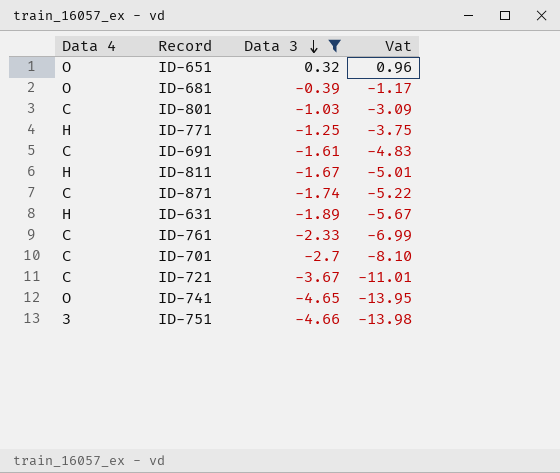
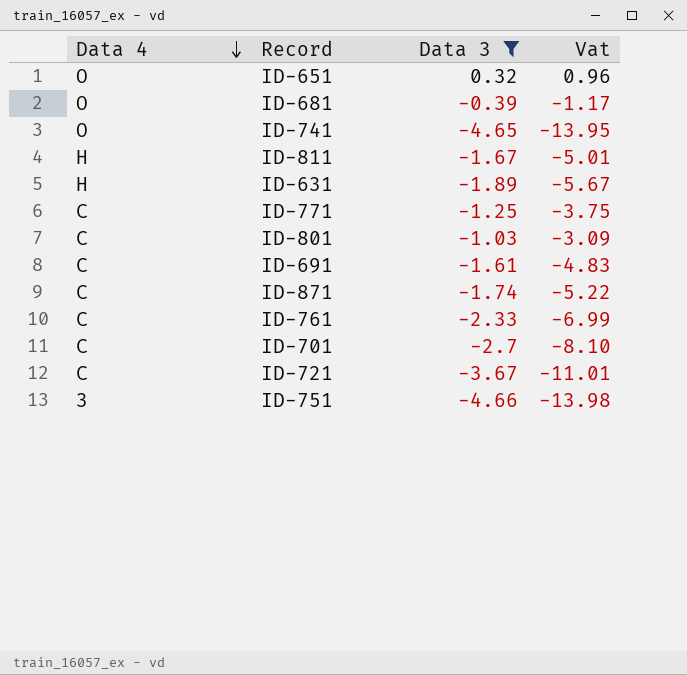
row order: Data 3 descending -> Data 4 descending
ID-771 | Data 4: H -> C

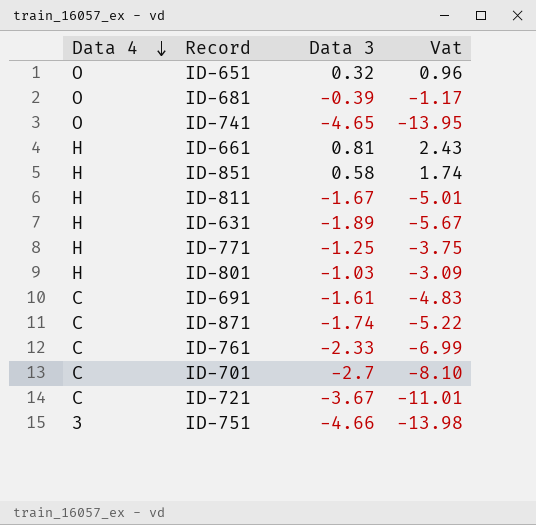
filter: Data 3 <= 0.32 -> none
ID-771 | Data 4: C -> H
ID-801 | Data 4: C -> H

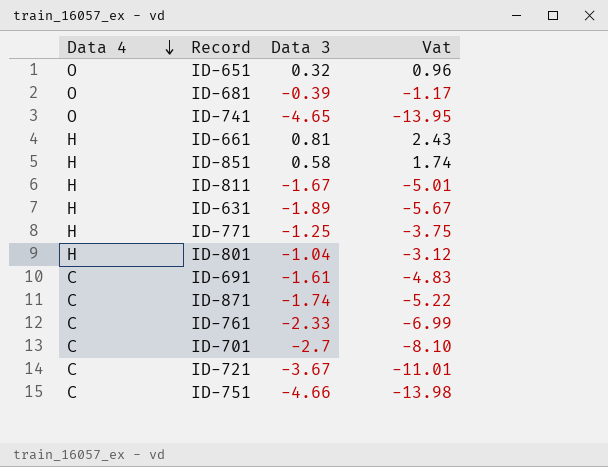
ID-801 | Data 3: -1.03 -> -1.04
ID-801 | Vat: -3.09 -> -3.12
ID-751 | Data 4: 3 -> C

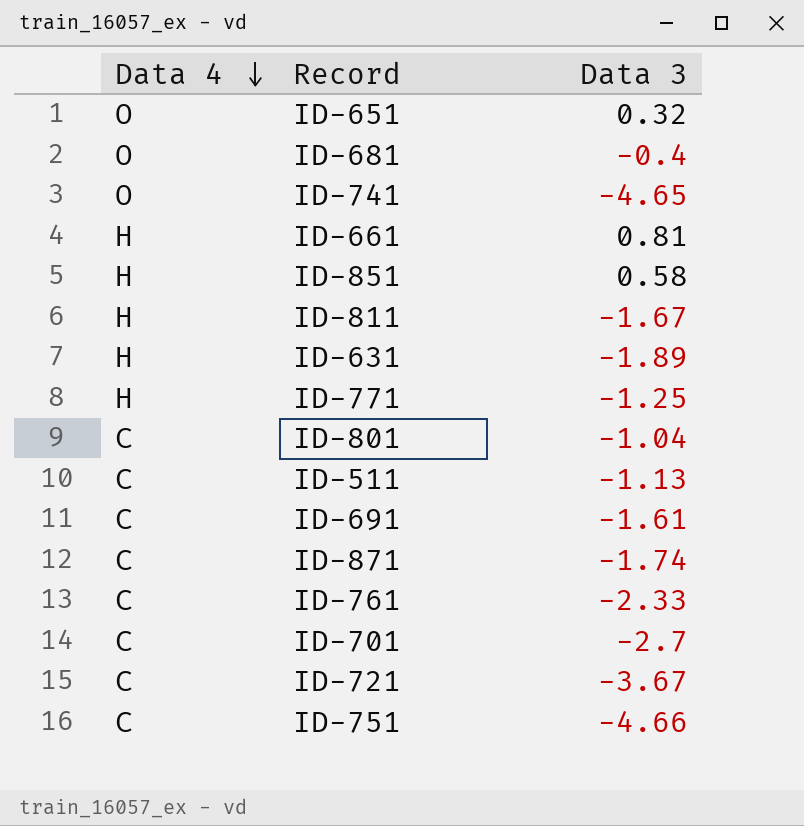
column Vat | formula: [Data 3] * 3 -> none
ID-681 | Data 3: -0.39 -> -0.4
ID-801 | Data 4: H -> C
row ID-511: none -> C | -1.13

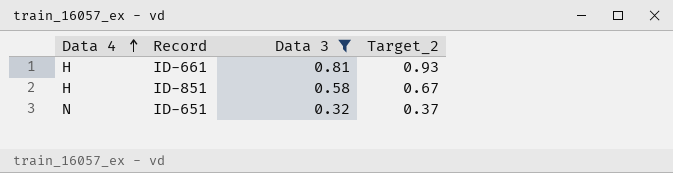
filter: none -> Data 3 >= 0.32
row order: Data 4 descending -> Data 4 ascending
column Target_2 | formula: none -> [Data 3] * 1.15
ID-651 | Data 4: O -> N

